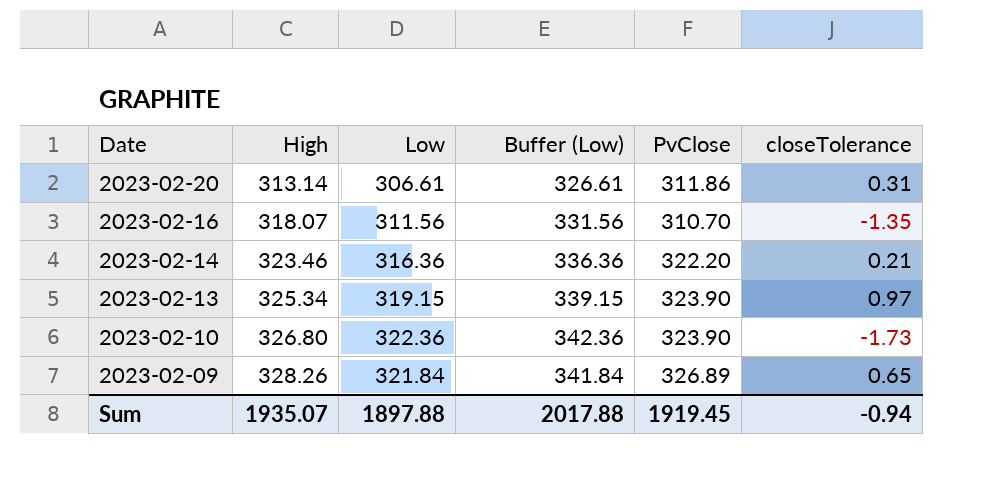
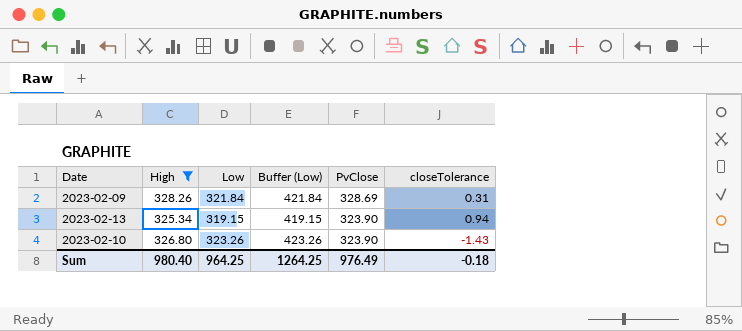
filter: none -> High >= 325.34
row order: Date descending -> PvClose descending
column Buffer (Low) | formula: [Low] + 20 -> [Low] + 100
2023-02-09 | PvClose: 326.89 -> 328.69
2023-02-09 | closeTolerance: 0.65 -> 0.31
2023-02-13 | closeTolerance: 0.97 -> 0.94
2023-02-10 | Low: 322.36 -> 323.26
2023-02-10 | closeTolerance: -1.73 -> -1.43
Sum | High: 1935.07 -> 980.40
Sum | Low: 1897.88 -> 964.25
Sum | Buffer (Low): 2017.88 -> 1264.25
Sum | PvClose: 1919.45 -> 976.49
Sum | closeTolerance: -0.94 -> -0.18

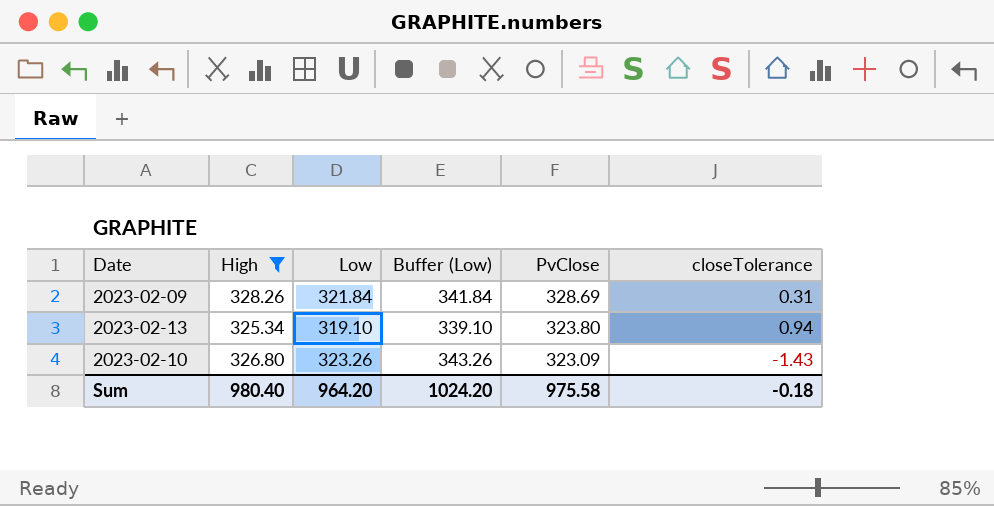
column Buffer (Low) | formula: [Low] + 100 -> [Low] + 20
2023-02-13 | Low: 319.15 -> 319.10
2023-02-13 | PvClose: 323.90 -> 323.80
2023-02-10 | PvClose: 323.90 -> 323.09
Sum | Low: 964.25 -> 964.20
Sum | Buffer (Low): 1264.25 -> 1024.20
Sum | PvClose: 976.49 -> 975.58

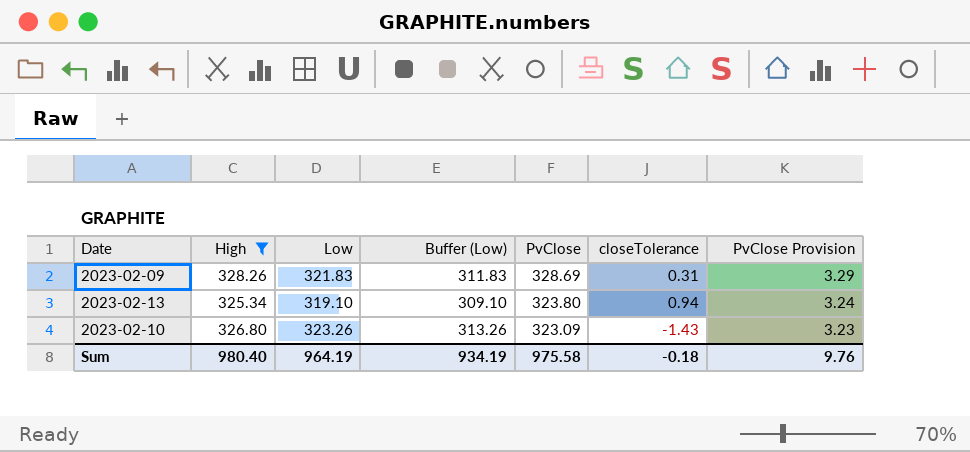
column Buffer (Low) | formula: [Low] + 20 -> [Low] - 10
column PvClose Provision | formula: none -> [PvClose] * 0.01
2023-02-09 | Low: 321.84 -> 321.83
Sum | Low: 964.20 -> 964.19
Sum | Buffer (Low): 1024.20 -> 934.19

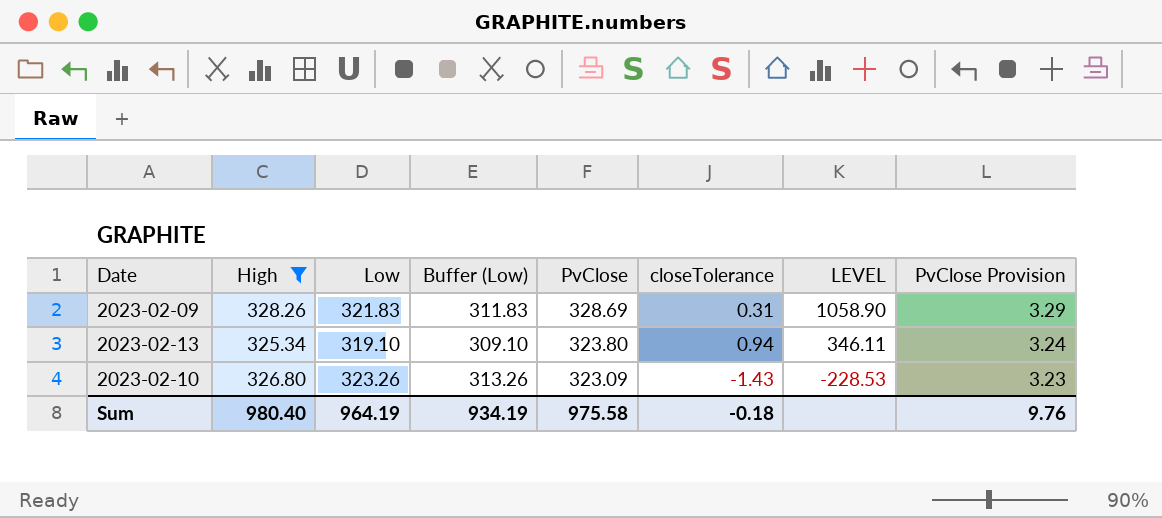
column LEVEL | formula: none -> [High] / [closeTolerance]

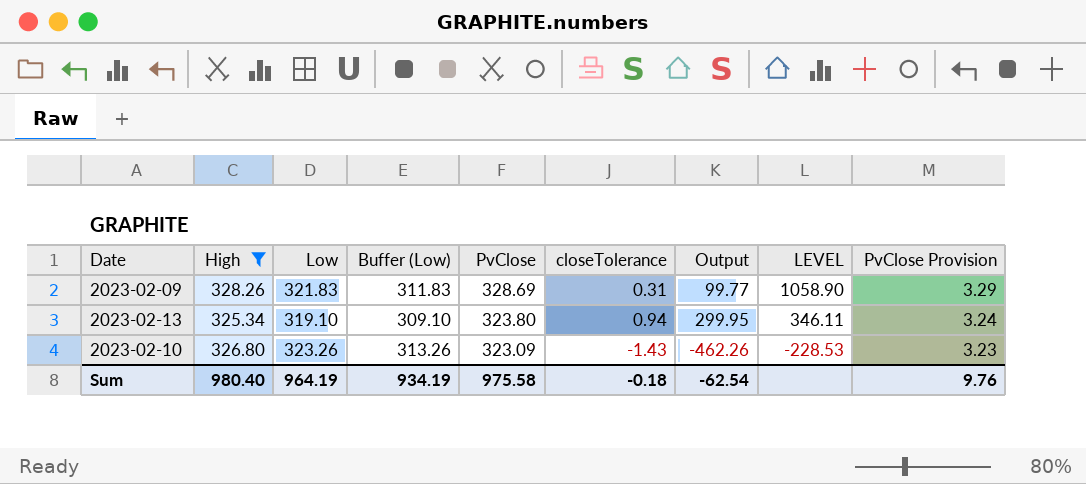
column Output | formula: none -> [Low] * [closeTolerance]

